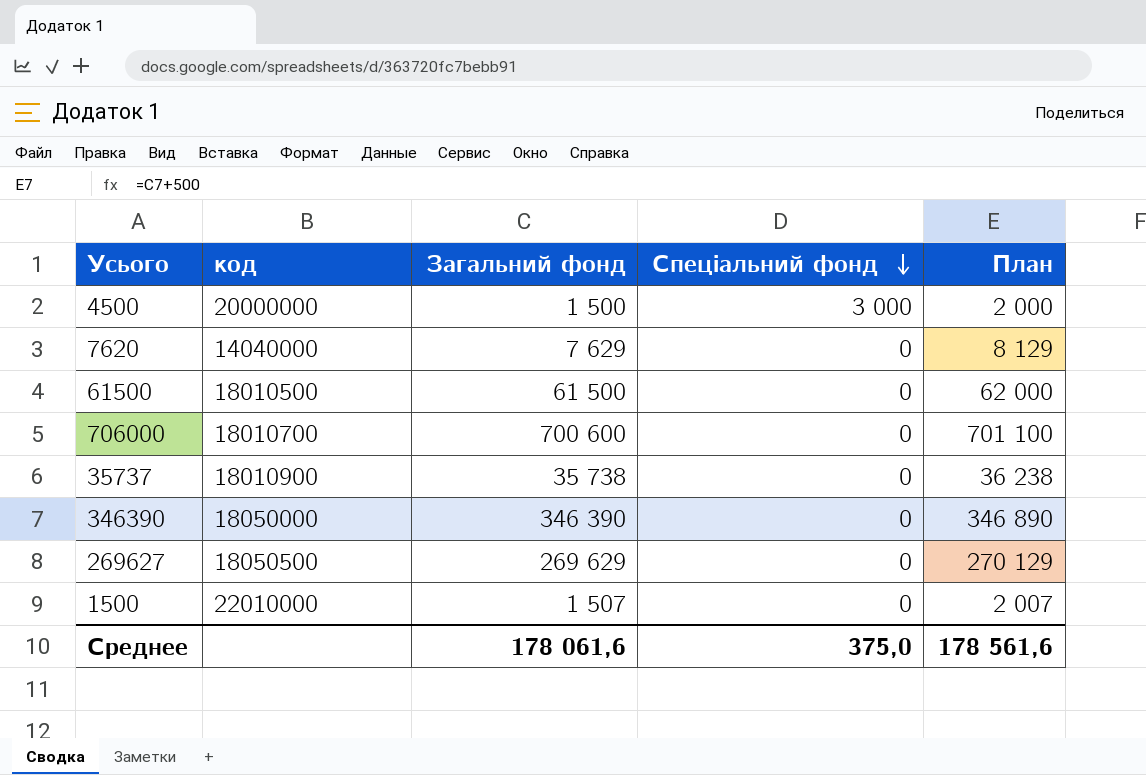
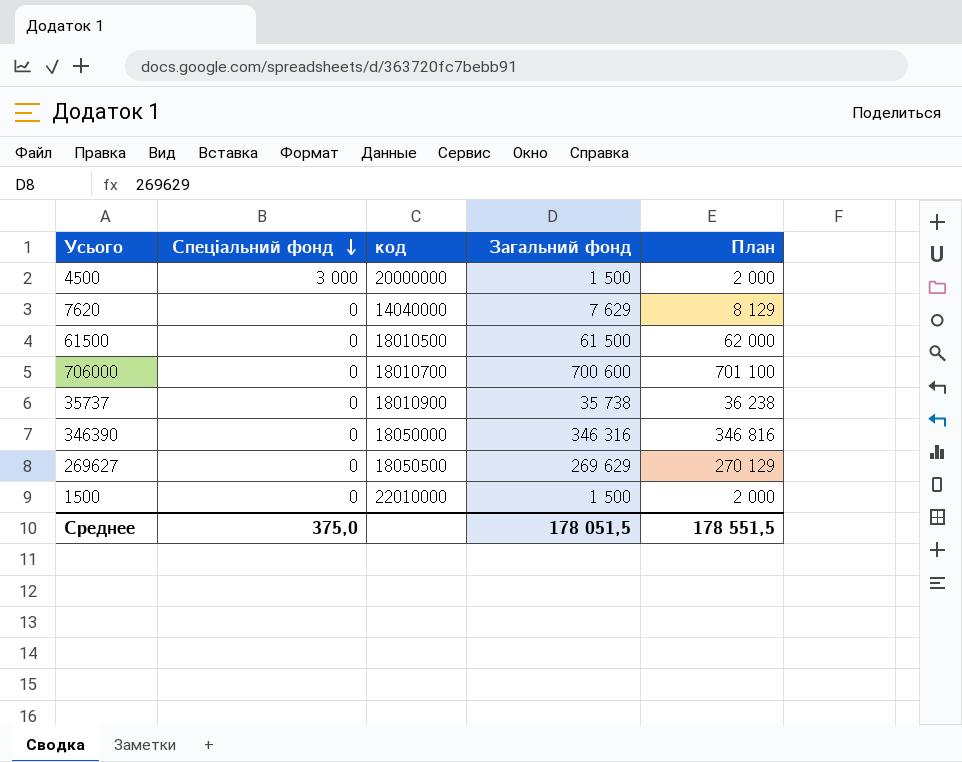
column Спеціальний фонд | position: 4 -> 2
346390 | Загальний фонд: 346 390 -> 346 316
346390 | План: 346 890 -> 346 816
1500 | Загальний фонд: 1 507 -> 1 500
1500 | План: 2 007 -> 2 000
Среднее | Загальний фонд: 178 061,6 -> 178 051,5
Среднее | План: 178 561,6 -> 178 551,5

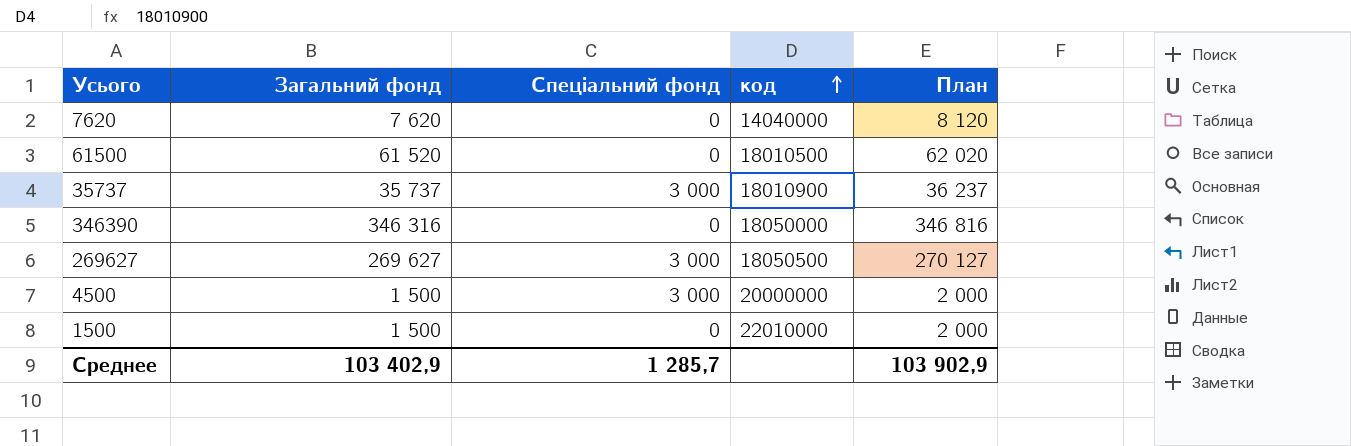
row order: Спеціальний фонд descending -> код ascending
column Загальний фонд | position: 4 -> 2
row 706000: 0 | 18010700 | 700 600 | 701 100 -> none
7620 | Загальний фонд: 7 629 -> 7 620
7620 | План: 8 129 -> 8 120
61500 | Загальний фонд: 61 500 -> 61 520
61500 | План: 62 000 -> 62 020
35737 | Загальний фонд: 35 738 -> 35 737
35737 | Спеціальний фонд: 0 -> 3 000
35737 | План: 36 238 -> 36 237
269627 | Загальний фонд: 269 629 -> 269 627
269627 | Спеціальний фонд: 0 -> 3 000
269627 | План: 270 129 -> 270 127
Среднее | Загальний фонд: 178 051,5 -> 103 402,9
Среднее | Спеціальний фонд: 375,0 -> 1 285,7
Среднее | План: 178 551,5 -> 103 902,9

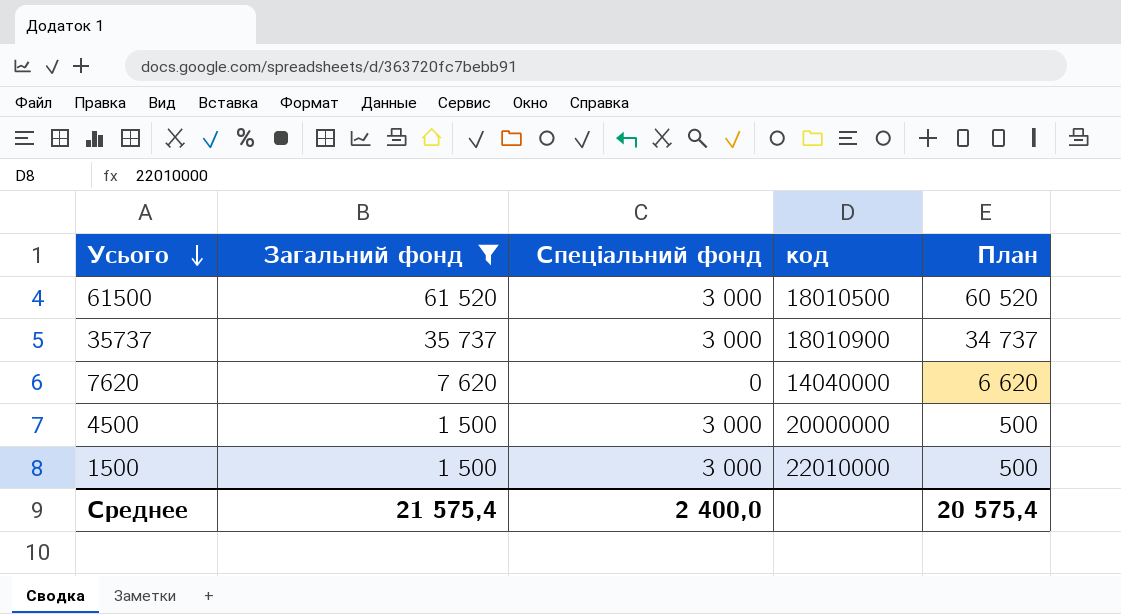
filter: none -> Загальний фонд <= 61 520
row order: код ascending -> Усього descending
column План | formula: [Загальний фонд] + 500 -> [Загальний фонд] - 1000
61500 | Спеціальний фонд: 0 -> 3 000
1500 | Спеціальний фонд: 0 -> 3 000
Среднее | Загальний фонд: 103 402,9 -> 21 575,4
Среднее | Спеціальний фонд: 1 285,7 -> 2 400,0
Среднее | План: 103 902,9 -> 20 575,4

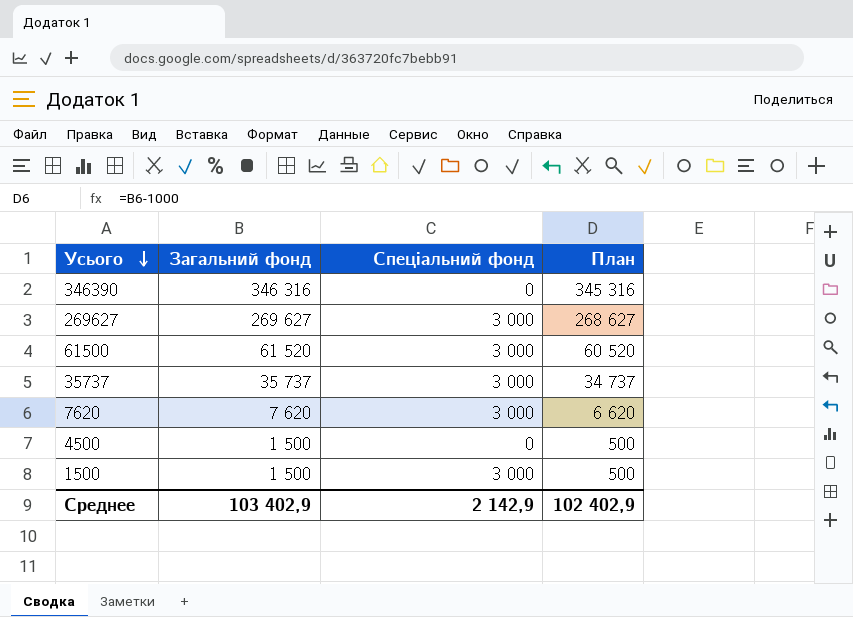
filter: Загальний фонд <= 61 520 -> none
column код | position: 4 -> none
7620 | Спеціальний фонд: 0 -> 3 000
4500 | Спеціальний фонд: 3 000 -> 0
Среднее | Загальний фонд: 21 575,4 -> 103 402,9
Среднее | Спеціальний фонд: 2 400,0 -> 2 142,9
Среднее | План: 20 575,4 -> 102 402,9

